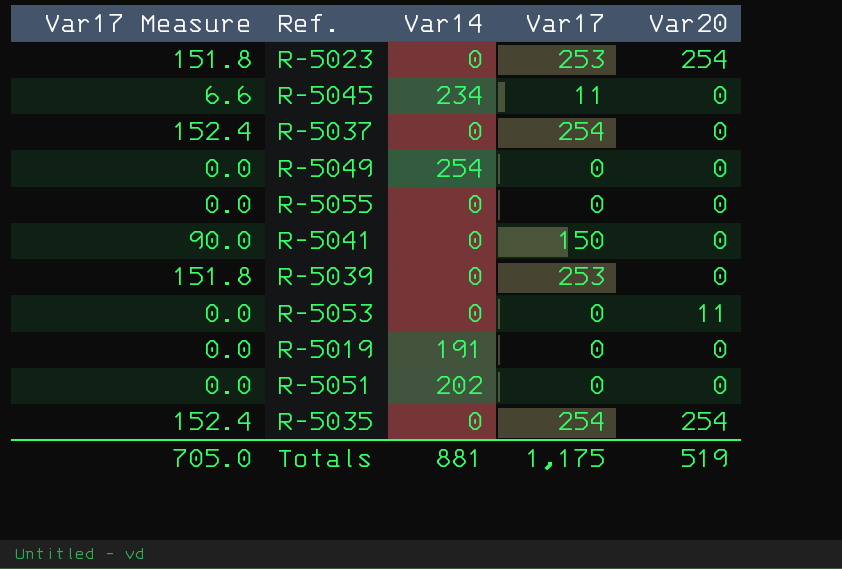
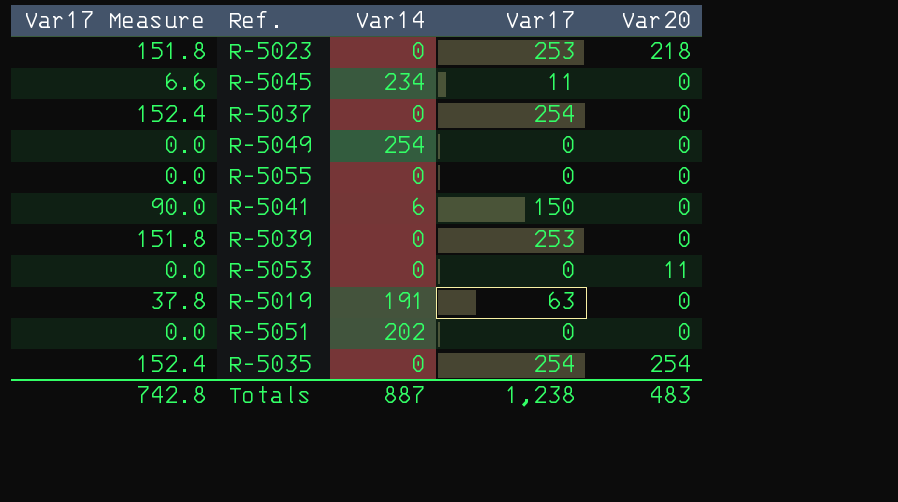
R-5023 | Var20: 254 -> 218
R-5041 | Var14: 0 -> 6
R-5019 | Var17 Measure: 0.0 -> 37.8
R-5019 | Var17: 0 -> 63
Totals | Var17 Measure: 705.0 -> 742.8
Totals | Var14: 881 -> 887
Totals | Var17: 1,175 -> 1,238
Totals | Var20: 519 -> 483

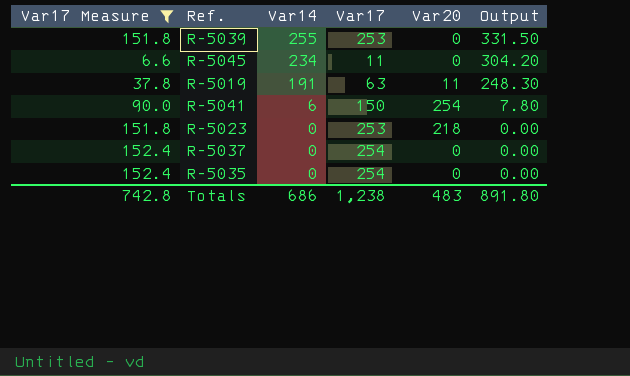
filter: none -> Var17 Measure != 0.0
row order: none -> Var14 descending
column Output | formula: none -> [Var14] * 1.3
R-5039 | Var14: 0 -> 255
R-5019 | Var20: 0 -> 11
R-5041 | Var20: 0 -> 254
R-5035 | Var20: 254 -> 0
Totals | Var14: 887 -> 686

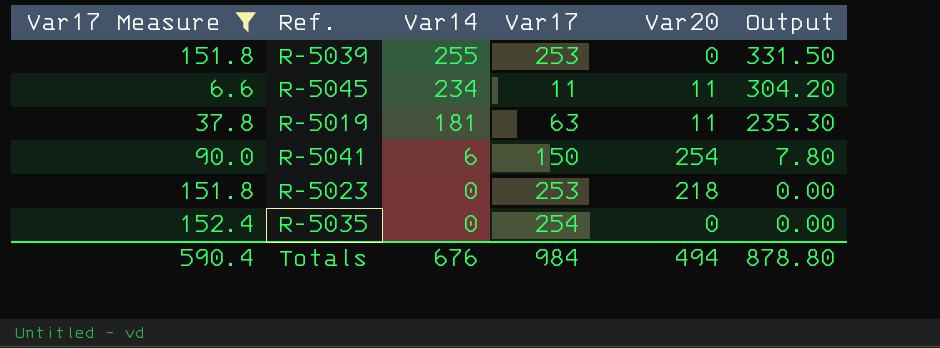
row R-5037: 152.4 | 0 | 254 | 0 | 0.00 -> none
R-5045 | Var20: 0 -> 11
R-5019 | Var14: 191 -> 181
R-5019 | Output: 248.30 -> 235.30
Totals | Var17 Measure: 742.8 -> 590.4
Totals | Var14: 686 -> 676
Totals | Var17: 1,238 -> 984
Totals | Var20: 483 -> 494
Totals | Output: 891.80 -> 878.80

